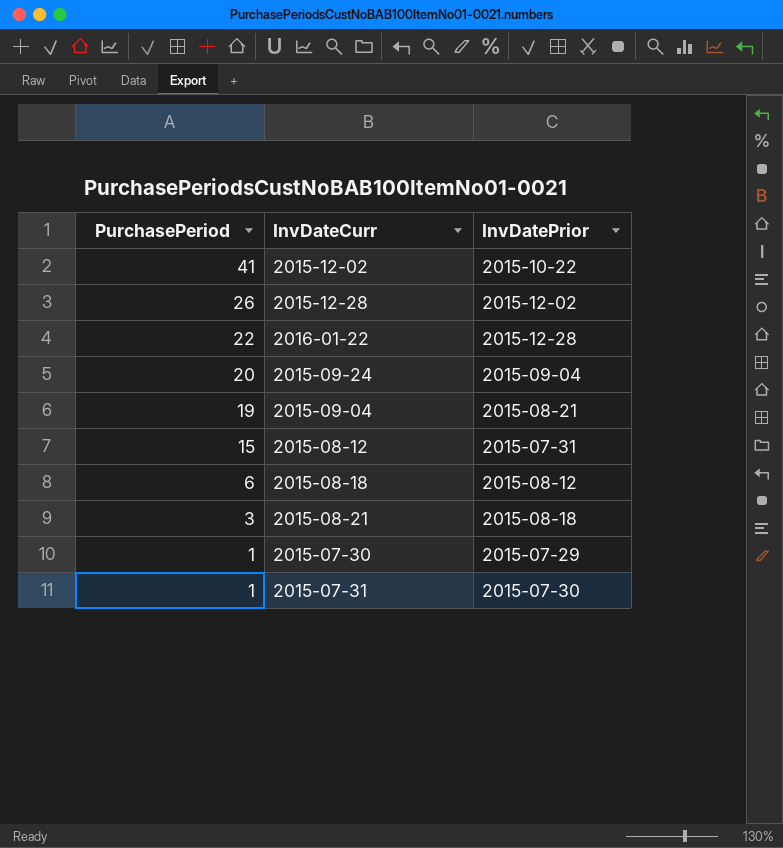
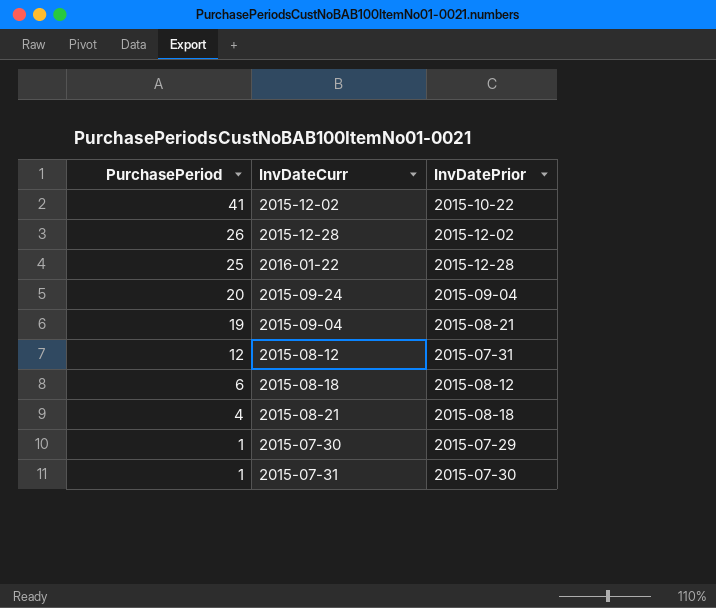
2016-01-22 | PurchasePeriod: 22 -> 25
2015-08-12 | PurchasePeriod: 15 -> 12
2015-08-21 | PurchasePeriod: 3 -> 4

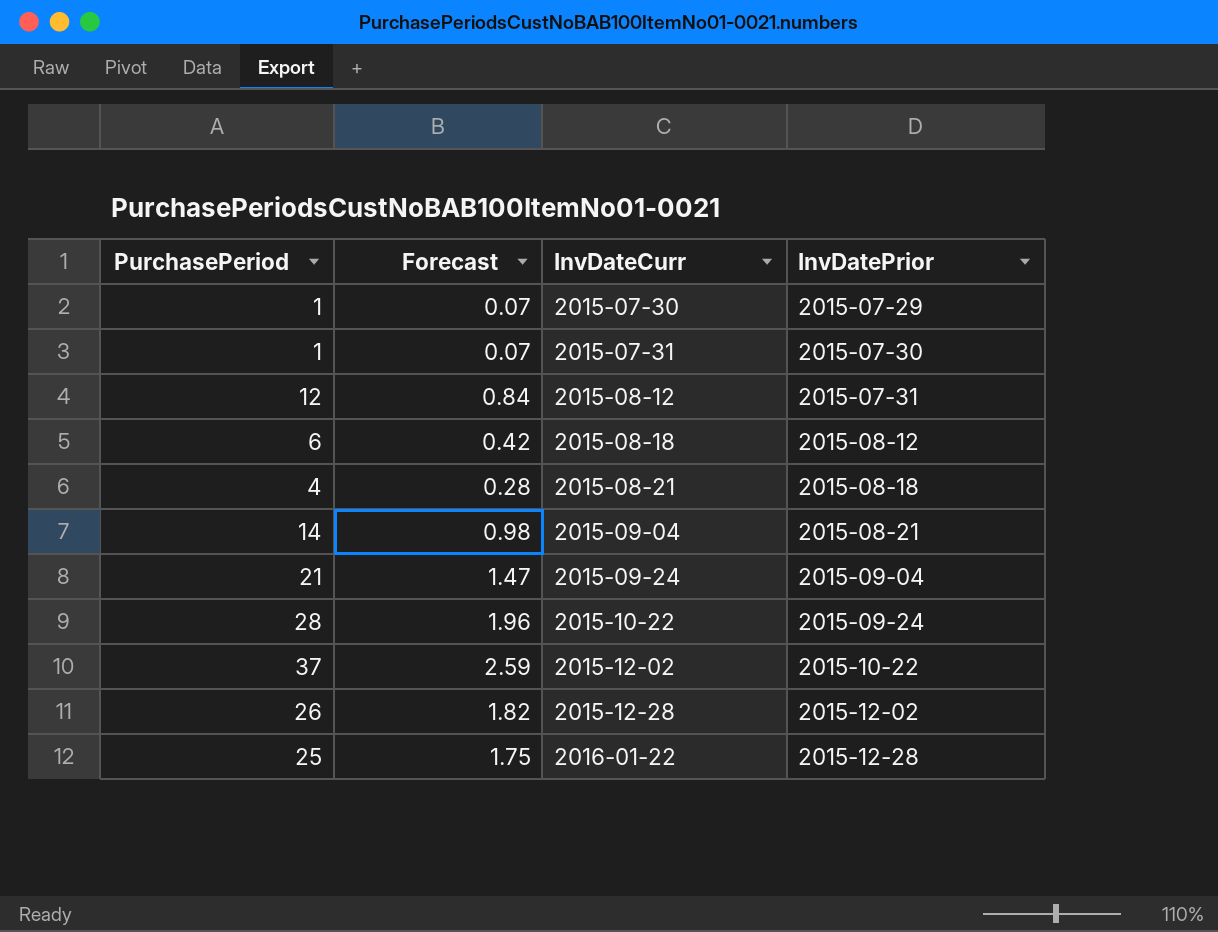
row order: PurchasePeriod descending -> InvDateCurr ascending
column Forecast | formula: none -> [PurchasePeriod] * 0.07
2015-09-04 | PurchasePeriod: 19 -> 14
2015-09-24 | PurchasePeriod: 20 -> 21
row 2015-10-22: none -> 28 | 1.96 | 2015-09-24
2015-12-02 | PurchasePeriod: 41 -> 37

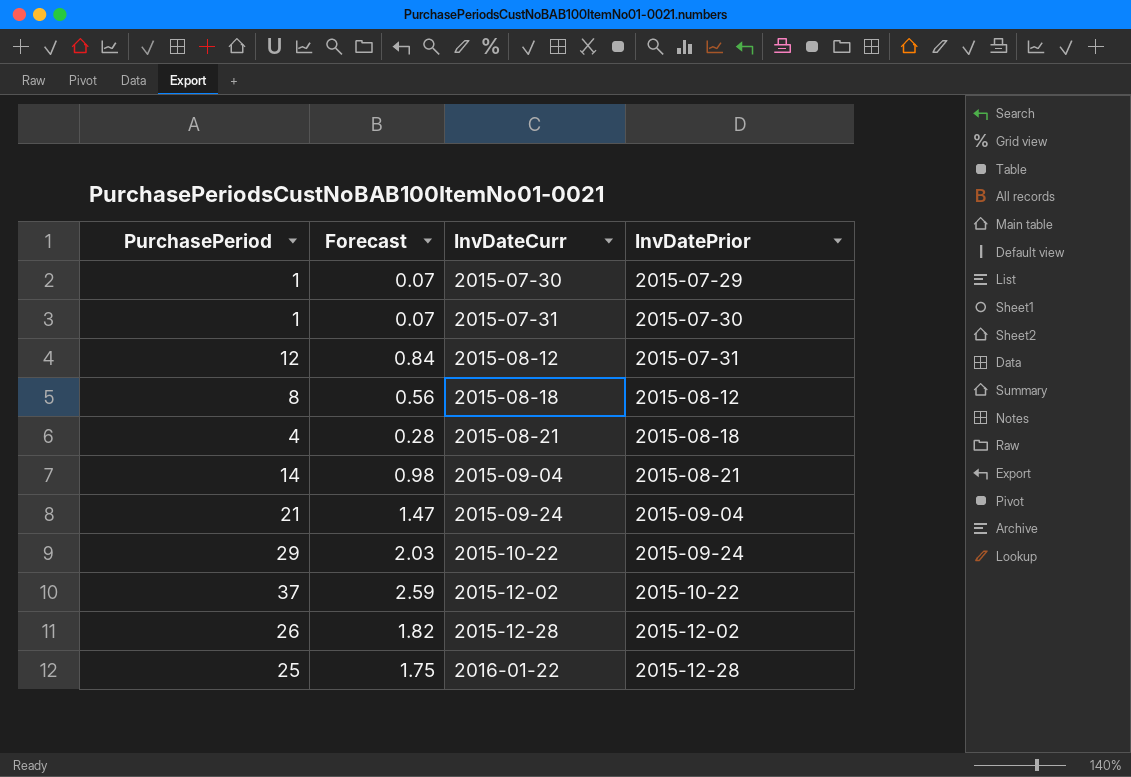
2015-08-18 | PurchasePeriod: 6 -> 8
2015-08-18 | Forecast: 0.42 -> 0.56
2015-10-22 | PurchasePeriod: 28 -> 29
2015-10-22 | Forecast: 1.96 -> 2.03

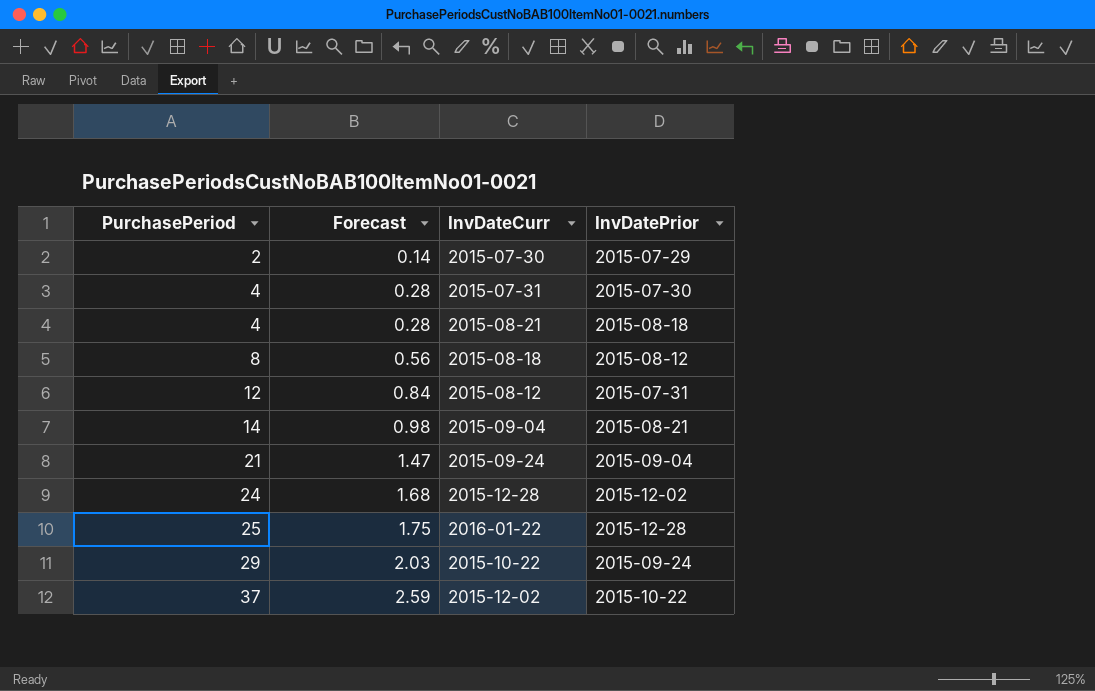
row order: InvDateCurr ascending -> PurchasePeriod ascending
2015-07-30 | PurchasePeriod: 1 -> 2
2015-07-30 | Forecast: 0.07 -> 0.14
2015-07-31 | PurchasePeriod: 1 -> 4
2015-07-31 | Forecast: 0.07 -> 0.28
2015-12-28 | PurchasePeriod: 26 -> 24
2015-12-28 | Forecast: 1.82 -> 1.68

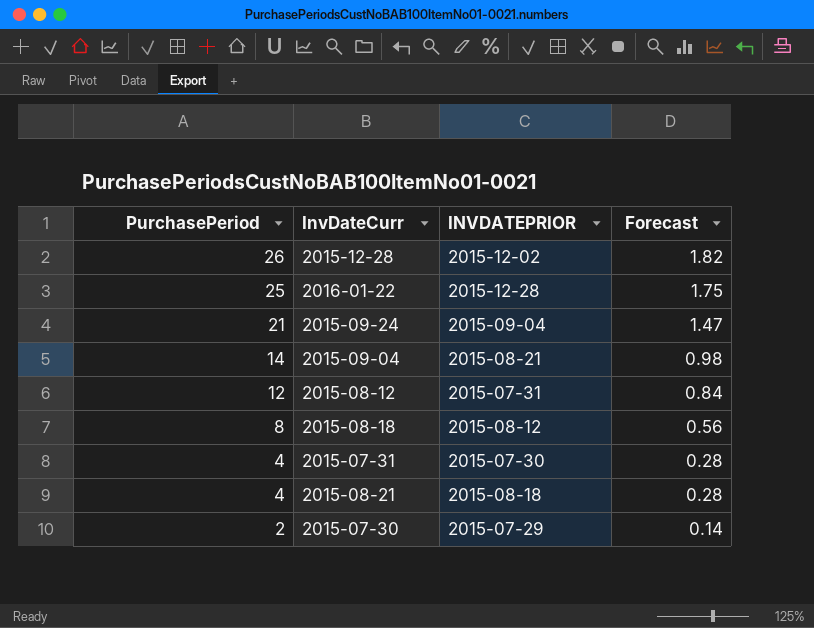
row order: PurchasePeriod ascending -> PurchasePeriod descending
column name: InvDatePrior -> INVDATEPRIOR
column Forecast | position: 2 -> 4
row 2015-10-22: 29 | 2.03 | 2015-09-24 -> none
row 2015-12-02: 37 | 2.59 | 2015-10-22 -> none
2015-12-28 | PurchasePeriod: 24 -> 26
2015-12-28 | Forecast: 1.68 -> 1.82

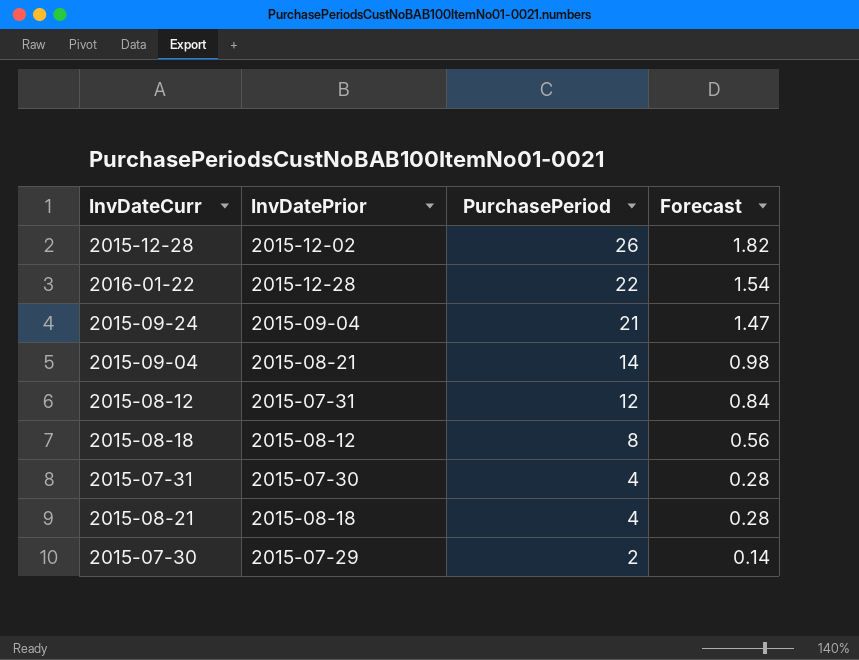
column name: INVDATEPRIOR -> InvDatePrior
column PurchasePeriod | position: 1 -> 3
2016-01-22 | PurchasePeriod: 25 -> 22
2016-01-22 | Forecast: 1.75 -> 1.54

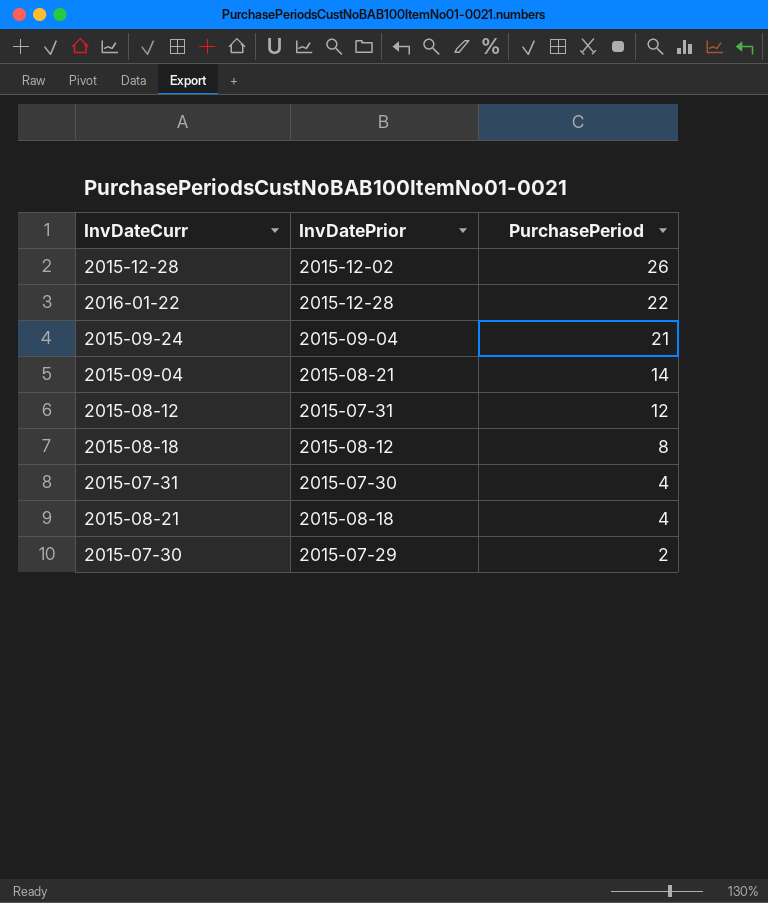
column Forecast | formula: [PurchasePeriod] * 0.07 -> none

